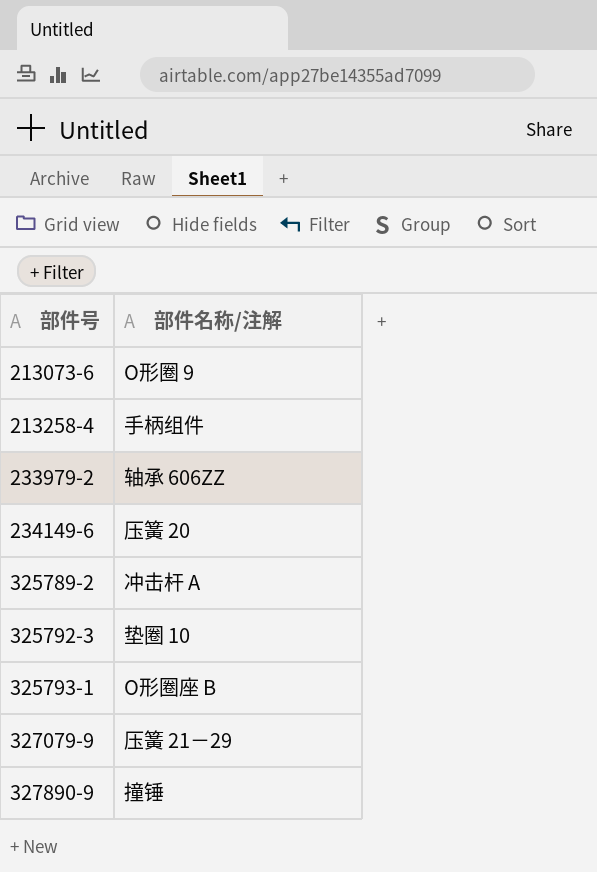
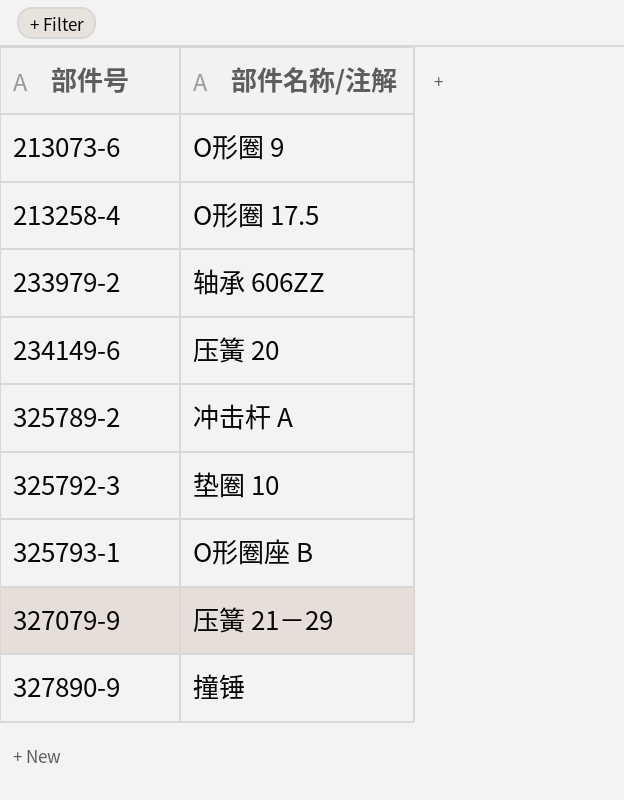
213258-4 | 部件名称/注解: 手柄组件 -> O形圈 17.5

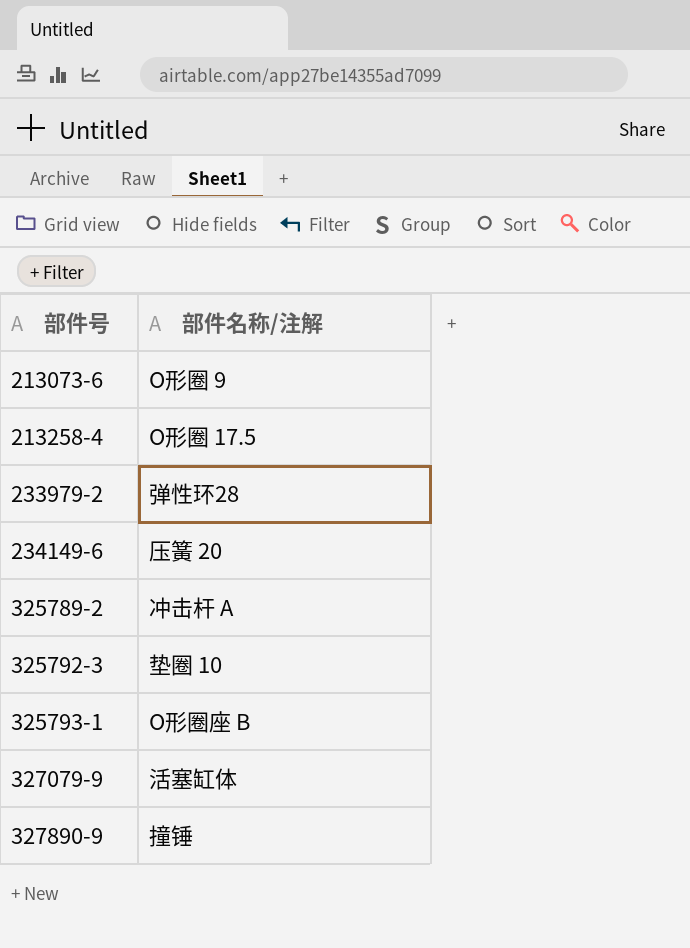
233979-2 | 部件名称/注解: 轴承 606ZZ -> 弹性环28
327079-9 | 部件名称/注解: 压簧 21－29 -> 活塞缸体

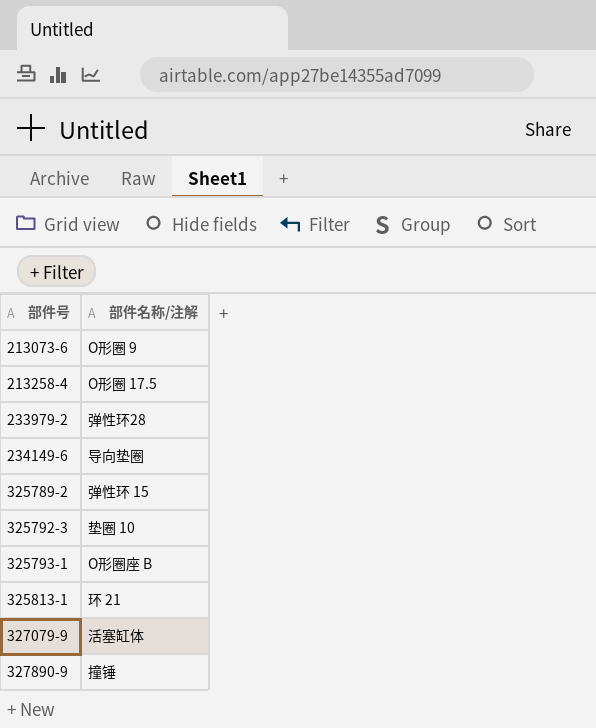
234149-6 | 部件名称/注解: 压簧 20 -> 导向垫圈
325789-2 | 部件名称/注解: 冲击杆 A -> 弹性环 15
row 325813-1: none -> 环 21

